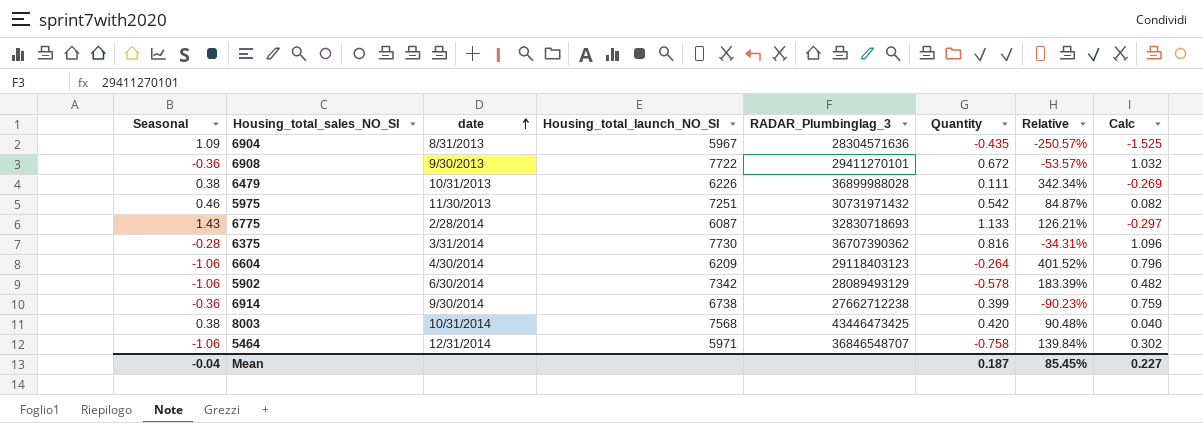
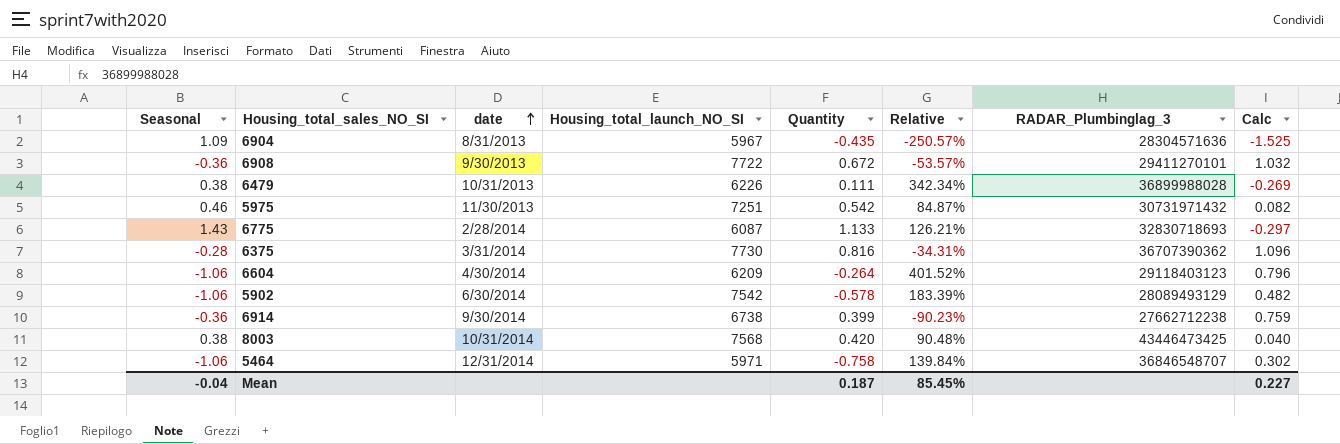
column RADAR_Plumbinglag_3 | position: 5 -> 7
5902 | Housing_total_launch_NO_SI: 7342 -> 7542

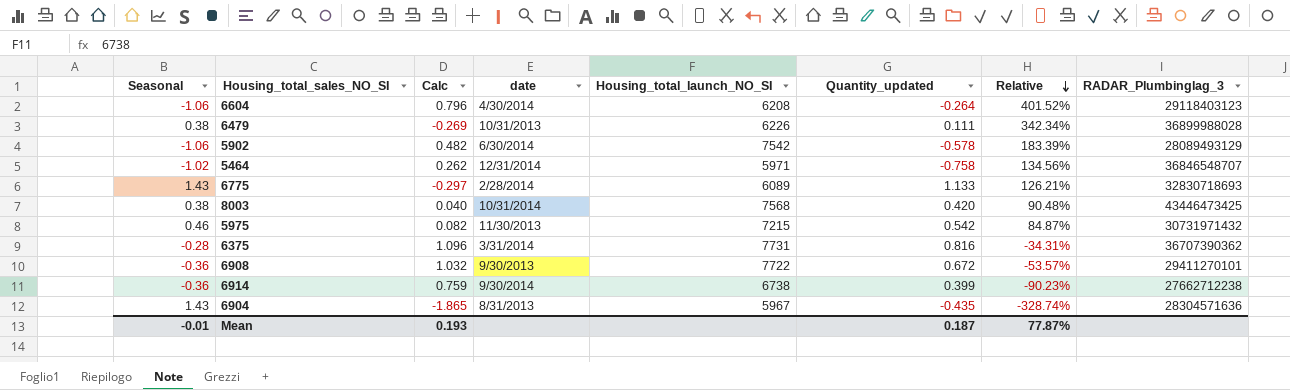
row order: date ascending -> Relative descending
column Calc | position: 8 -> 3
column name: Quantity -> Quantity_updated
6604 | Housing_total_launch_NO_SI: 6209 -> 6208
5464 | Seasonal: -1.06 -> -1.02
5464 | Calc: 0.302 -> 0.262
5464 | Relative: 139.84% -> 134.56%
6775 | Housing_total_launch_NO_SI: 6087 -> 6089
5975 | Housing_total_launch_NO_SI: 7251 -> 7215
6375 | Housing_total_launch_NO_SI: 7730 -> 7731
6904 | Seasonal: 1.09 -> 1.43
6904 | Calc: -1.525 -> -1.865
6904 | Relative: -250.57% -> -328.74%
Mean | Seasonal: -0.04 -> -0.01
Mean | Calc: 0.227 -> 0.193
Mean | Relative: 85.45% -> 77.87%

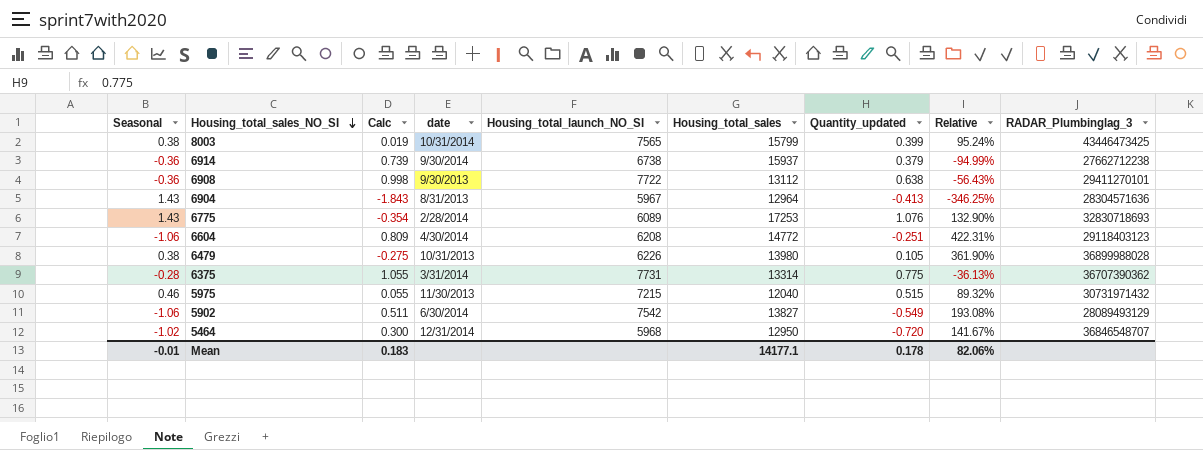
row order: Relative descending -> Housing_total_sales_NO_SI descending
column Housing_total_sales | position: none -> 6
8003 | Calc: 0.040 -> 0.019
8003 | Housing_total_launch_NO_SI: 7568 -> 7565
8003 | Quantity_updated: 0.420 -> 0.399
8003 | Relative: 90.48% -> 95.24%
6914 | Calc: 0.759 -> 0.739
6914 | Quantity_updated: 0.399 -> 0.379
6914 | Relative: -90.23% -> -94.99%
6908 | Calc: 1.032 -> 0.998
6908 | Quantity_updated: 0.672 -> 0.638
6908 | Relative: -53.57% -> -56.43%
6904 | Calc: -1.865 -> -1.843
6904 | Quantity_updated: -0.435 -> -0.413
6904 | Relative: -328.74% -> -346.25%
6775 | Calc: -0.297 -> -0.354
6775 | Quantity_updated: 1.133 -> 1.076
6775 | Relative: 126.21% -> 132.90%
6604 | Calc: 0.796 -> 0.809
6604 | Quantity_updated: -0.264 -> -0.251
6604 | Relative: 401.52% -> 422.31%
6479 | Calc: -0.269 -> -0.275
6479 | Quantity_updated: 0.111 -> 0.105
6479 | Relative: 342.34% -> 361.90%
6375 | Calc: 1.096 -> 1.055
6375 | Quantity_updated: 0.816 -> 0.775
6375 | Relative: -34.31% -> -36.13%
5975 | Calc: 0.082 -> 0.055
5975 | Quantity_updated: 0.542 -> 0.515
5975 | Relative: 84.87% -> 89.32%
5902 | Calc: 0.482 -> 0.511
5902 | Quantity_updated: -0.578 -> -0.549
5902 | Relative: 183.39% -> 193.08%
5464 | Calc: 0.262 -> 0.300
5464 | Housing_total_launch_NO_SI: 5971 -> 5968
5464 | Quantity_updated: -0.758 -> -0.720
5464 | Relative: 134.56% -> 141.67%
Mean | Calc: 0.193 -> 0.183
Mean | Quantity_updated: 0.187 -> 0.178
Mean | Relative: 77.87% -> 82.06%

